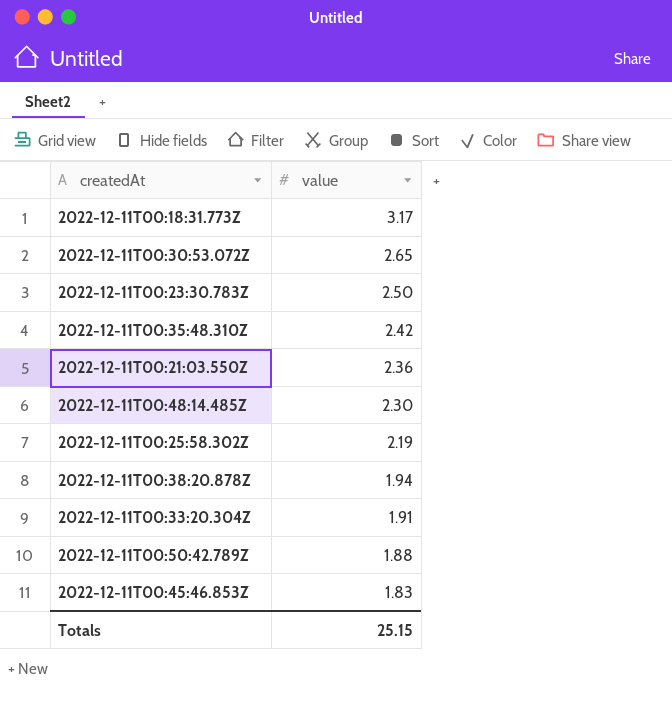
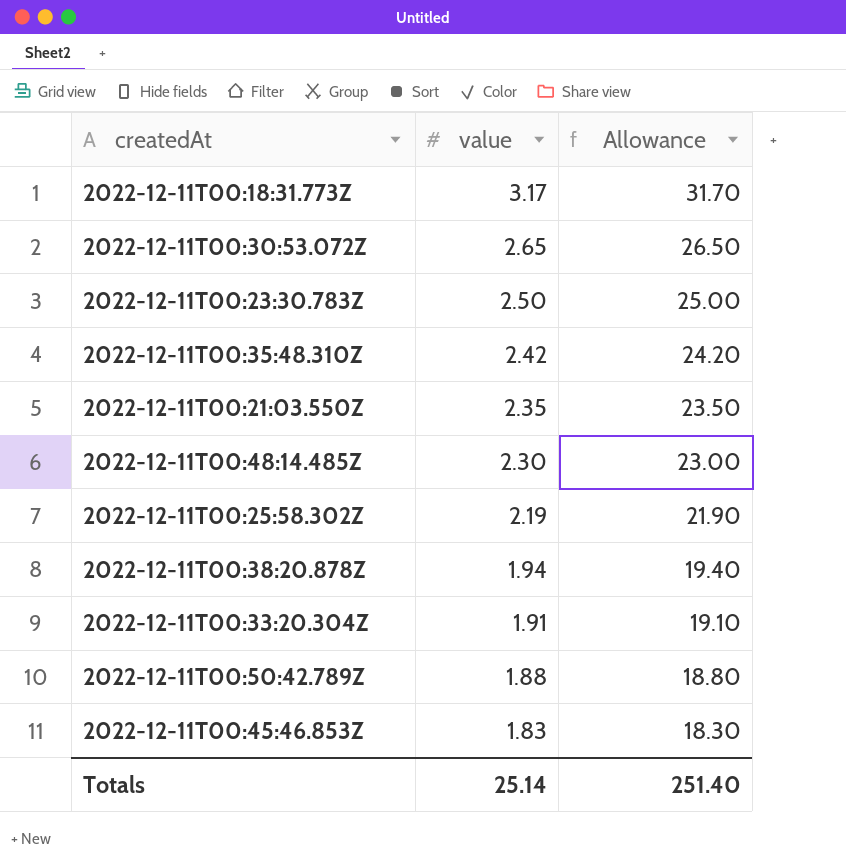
column Allowance | formula: none -> [value] * 10
2022-12-11T00:21:03.550Z | value: 2.36 -> 2.35
Totals | value: 25.15 -> 25.14

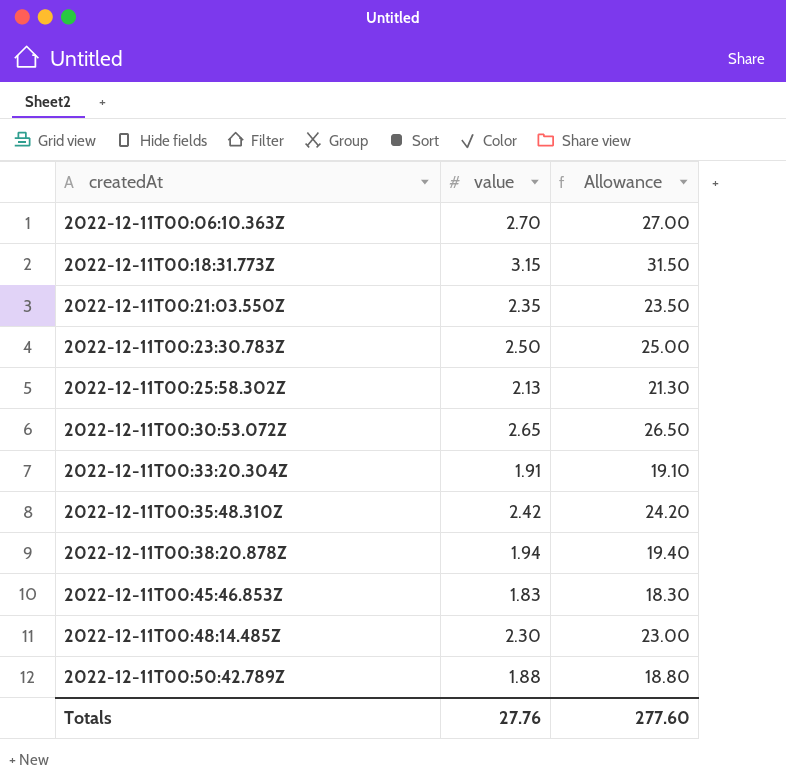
row order: value descending -> createdAt ascending
row 2022-12-11T00:06:10.363Z: none -> 2.70 | 27.00
2022-12-11T00:18:31.773Z | value: 3.17 -> 3.15
2022-12-11T00:18:31.773Z | Allowance: 31.70 -> 31.50
2022-12-11T00:25:58.302Z | value: 2.19 -> 2.13
2022-12-11T00:25:58.302Z | Allowance: 21.90 -> 21.30
Totals | value: 25.14 -> 27.76
Totals | Allowance: 251.40 -> 277.60

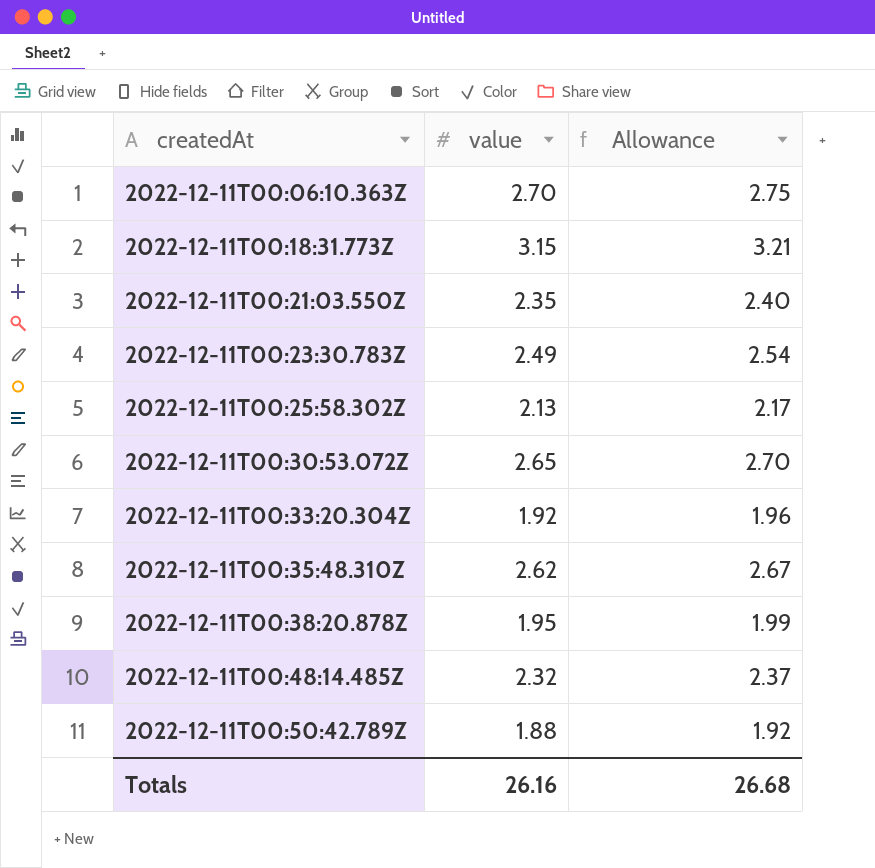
column Allowance | formula: [value] * 10 -> [value] * 1.02
row 2022-12-11T00:45:46.853Z: 1.83 | 18.30 -> none
2022-12-11T00:23:30.783Z | value: 2.50 -> 2.49
2022-12-11T00:33:20.304Z | value: 1.91 -> 1.92
2022-12-11T00:35:48.310Z | value: 2.42 -> 2.62
2022-12-11T00:38:20.878Z | value: 1.94 -> 1.95
2022-12-11T00:48:14.485Z | value: 2.30 -> 2.32
Totals | value: 27.76 -> 26.16
Totals | Allowance: 277.60 -> 26.68

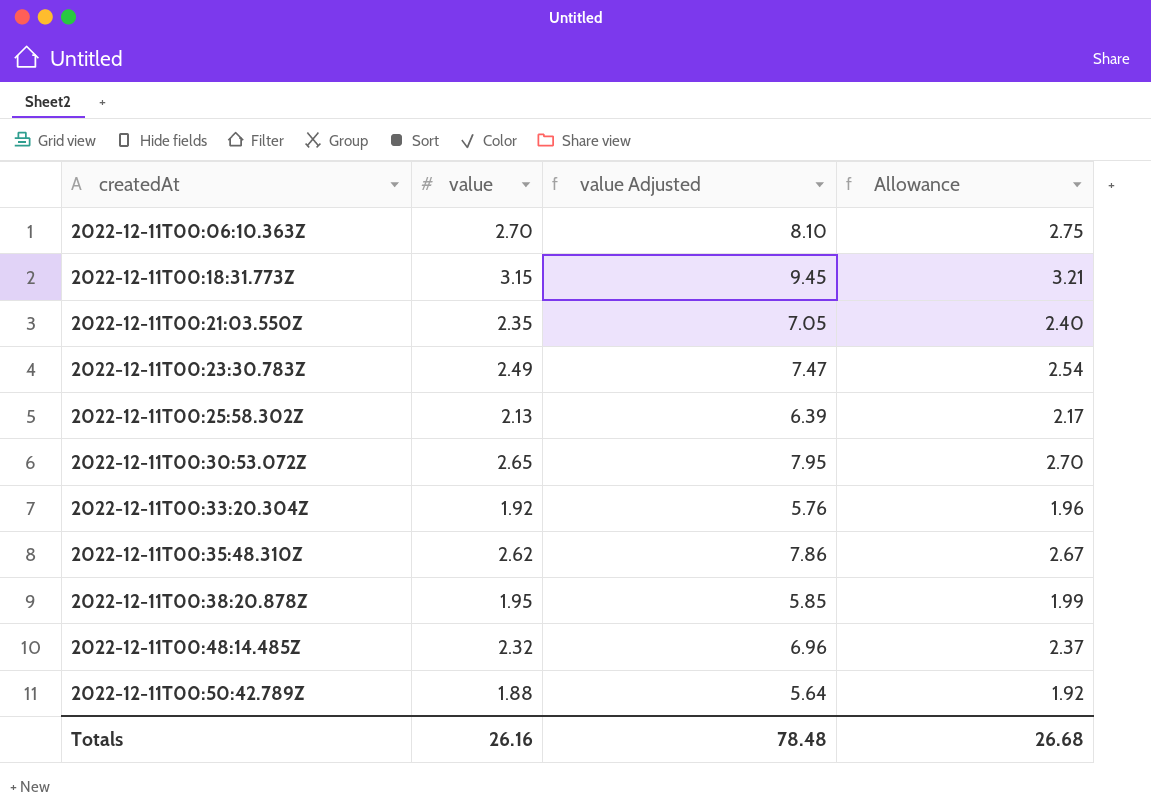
column value Adjusted | formula: none -> [value] * 3

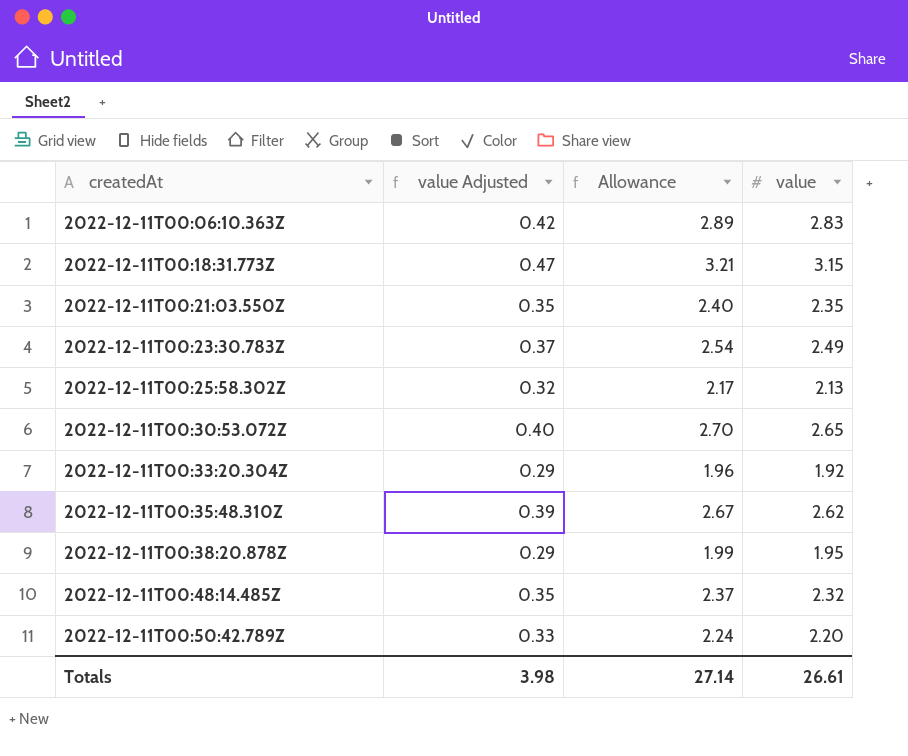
column value Adjusted | formula: [value] * 3 -> [value] * 0.15
column value | position: 2 -> 4
2022-12-11T00:06:10.363Z | Allowance: 2.75 -> 2.89
2022-12-11T00:06:10.363Z | value: 2.70 -> 2.83
2022-12-11T00:50:42.789Z | Allowance: 1.92 -> 2.24
2022-12-11T00:50:42.789Z | value: 1.88 -> 2.20
Totals | value Adjusted: 78.48 -> 3.98
Totals | Allowance: 26.68 -> 27.14
Totals | value: 26.16 -> 26.61

